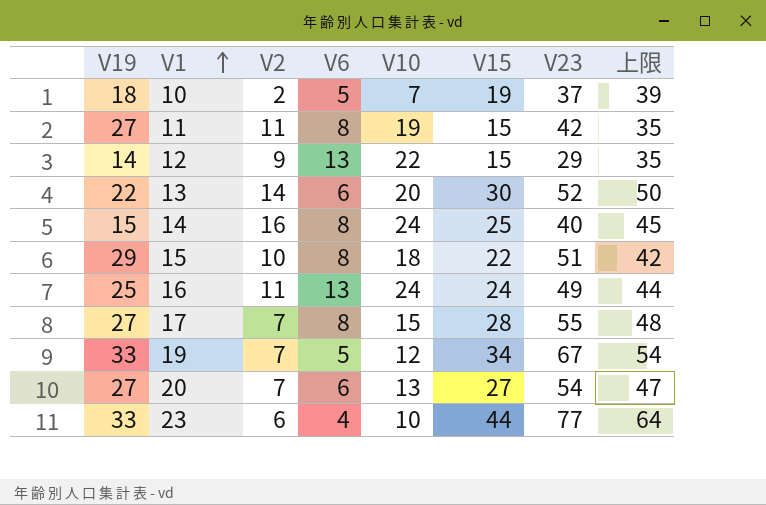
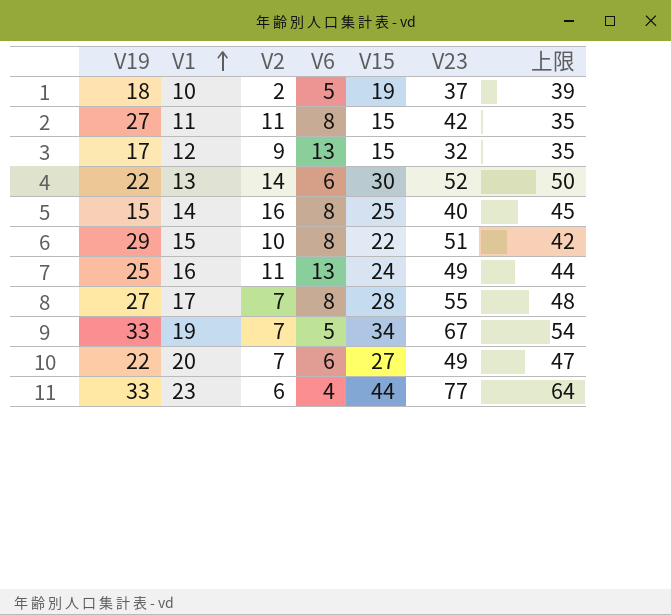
column V10 | formula: [V2] + [V6] -> none
12 | V19: 14 -> 17
12 | V23: 29 -> 32
20 | V19: 27 -> 22
20 | V23: 54 -> 49

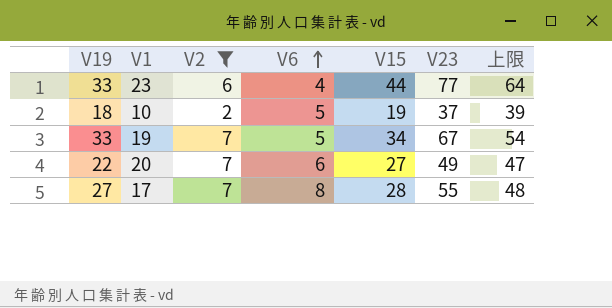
filter: none -> V2 <= 7
row order: V1 ascending -> V6 ascending

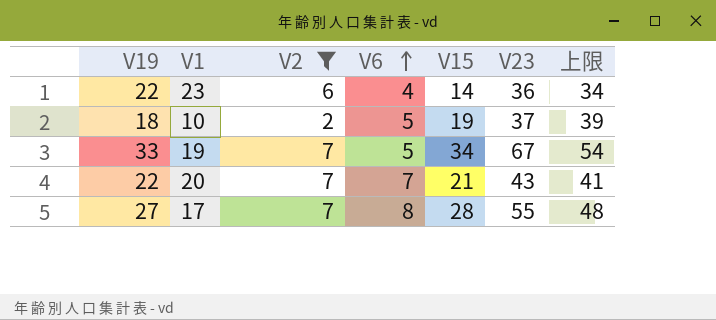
23 | V19: 33 -> 22
23 | V15: 44 -> 14
23 | V23: 77 -> 36
23 | 上限: 64 -> 34
20 | V6: 6 -> 7
20 | V15: 27 -> 21
20 | V23: 49 -> 43
20 | 上限: 47 -> 41

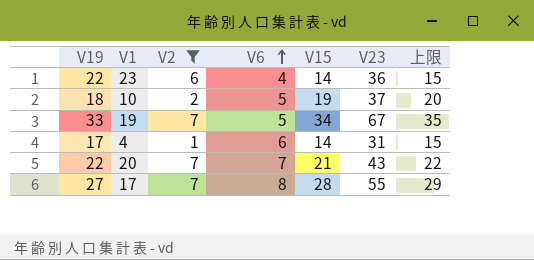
column 上限 | formula: [V15] + 20 -> [V15] + 1
row 4: none -> 17 | 1 | 6 | 14 | 31 | 15

